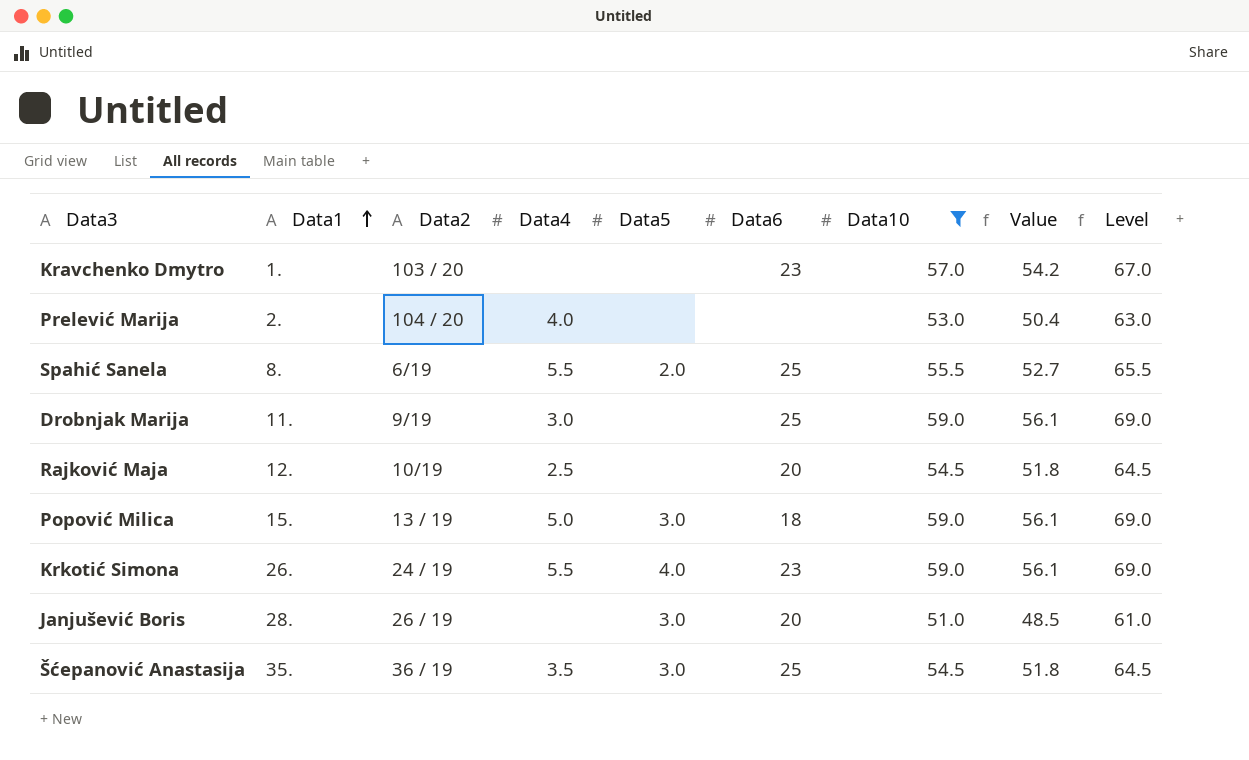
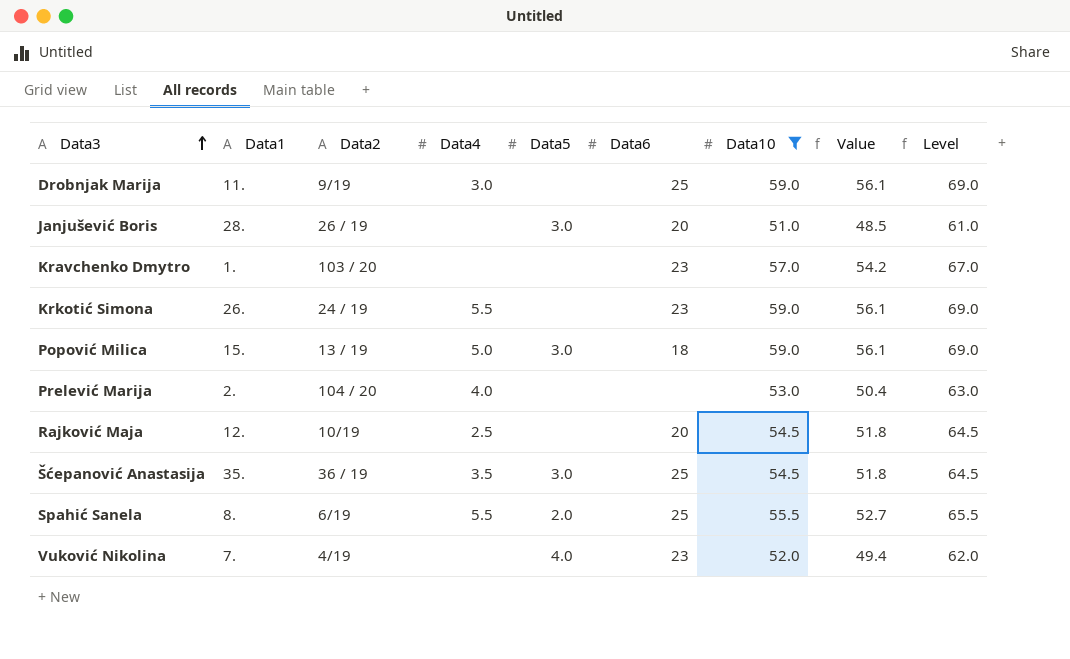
row order: Data1 ascending -> Data3 ascending
Krkotić Simona | Data5: 4.0 -> none
row Vuković Nikolina: none -> 7. | 4/19 | none | 4.0 | 23 | 52.0 | 49.4 | 62.0

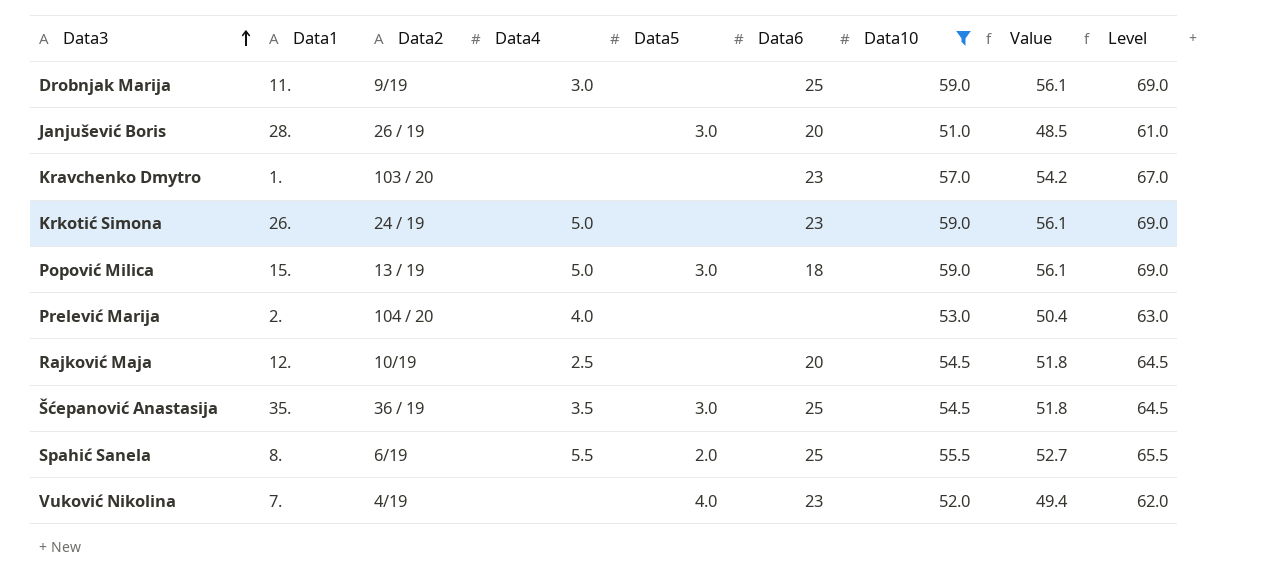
Krkotić Simona | Data4: 5.5 -> 5.0

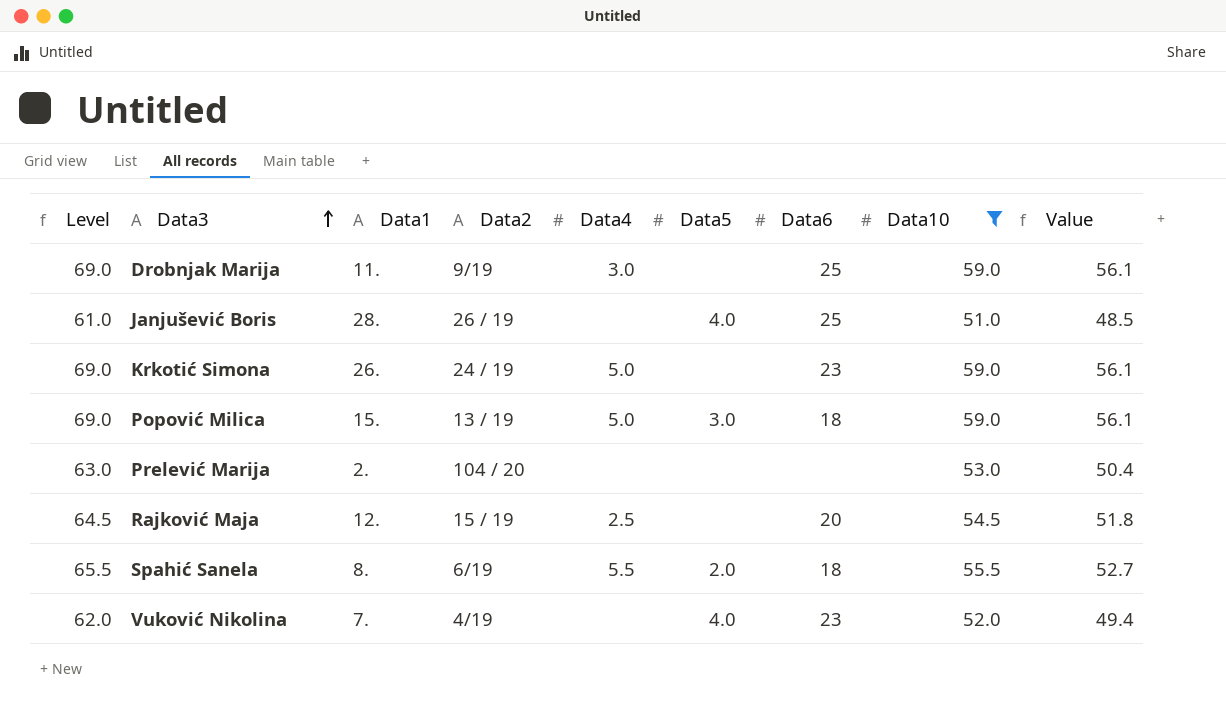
column Level | position: 9 -> 1
row Kravchenko Dmytro: 1. | 103 / 20 | none | none | 23 | 57.0 | 54.2 | 67.0 -> none
row Šćepanović Anastasija: 35. | 36 / 19 | 3.5 | 3.0 | 25 | 54.5 | 51.8 | 64.5 -> none
Janjušević Boris | Data5: 3.0 -> 4.0
Janjušević Boris | Data6: 20 -> 25
Prelević Marija | Data4: 4.0 -> none
Rajković Maja | Data2: 10/19 -> 15 / 19
Spahić Sanela | Data6: 25 -> 18

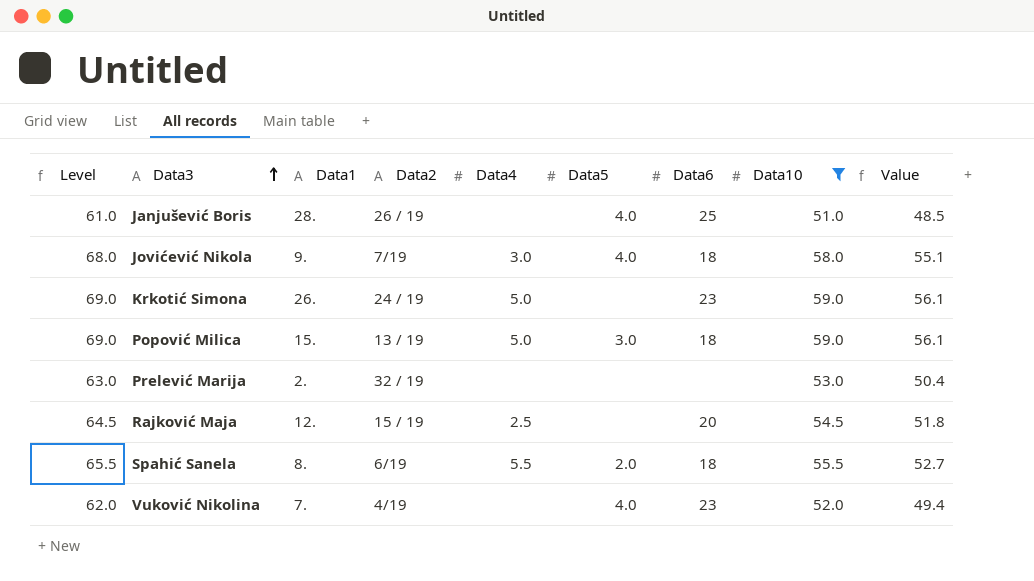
row Drobnjak Marija: 69.0 | 11. | 9/19 | 3.0 | none | 25 | 59.0 | 56.1 -> none
row Jovićević Nikola: none -> 68.0 | 9. | 7/19 | 3.0 | 4.0 | 18 | 58.0 | 55.1
Prelević Marija | Data2: 104 / 20 -> 32 / 19

